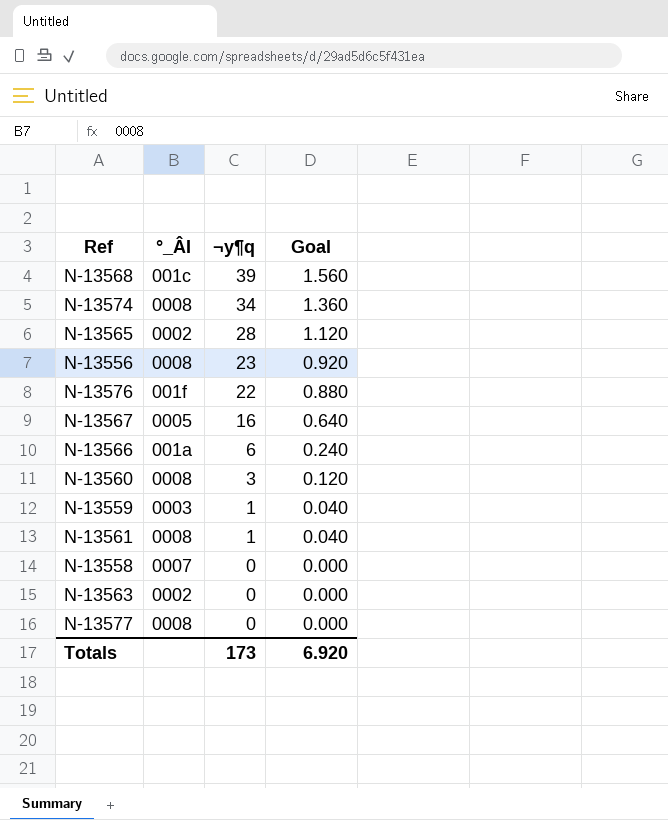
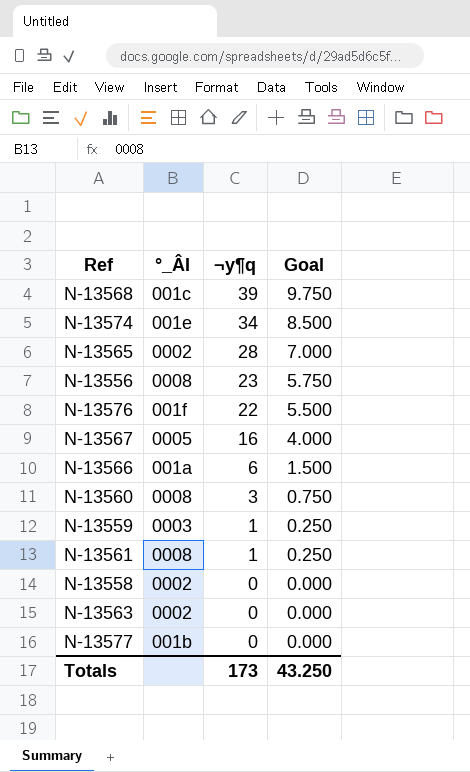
column Goal | formula: [¬y¶q] * 0.04 -> [¬y¶q] * 0.25
N-13574 | °_ÂI: 0008 -> 001e
N-13558 | °_ÂI: 0007 -> 0002
N-13577 | °_ÂI: 0008 -> 001b
Totals | Goal: 6.920 -> 43.250

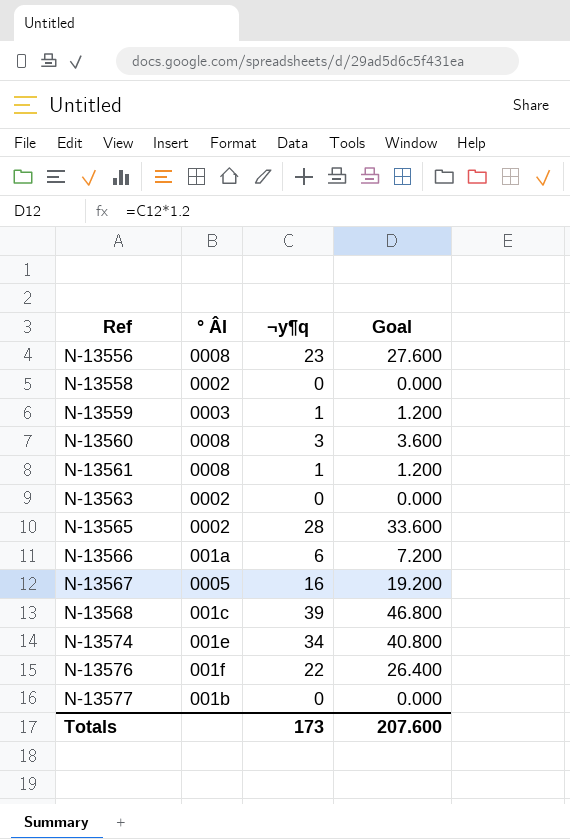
row order: ¬y¶q descending -> Ref ascending
column name: °_ÂI -> ° ÂI
column Goal | formula: [¬y¶q] * 0.25 -> [¬y¶q] * 1.2
Totals | Goal: 43.250 -> 207.600

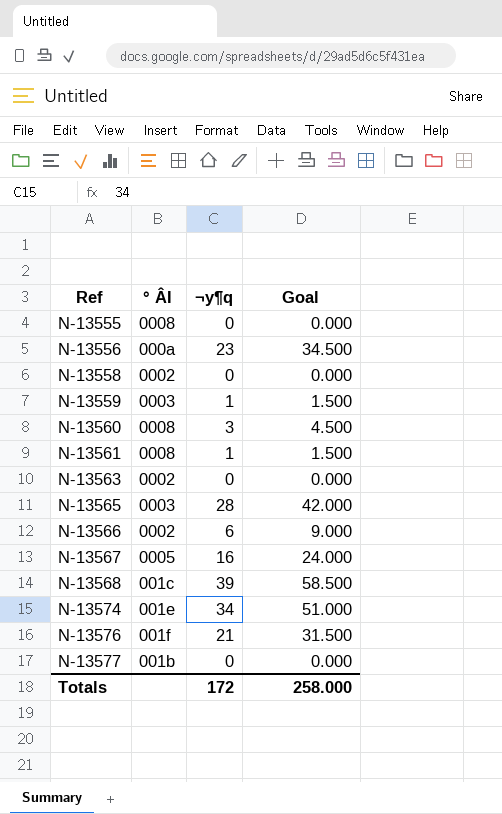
column Goal | formula: [¬y¶q] * 1.2 -> [¬y¶q] * 1.5
row N-13555: none -> 0008 | 0 | 0.000
N-13556 | ° ÂI: 0008 -> 000a
N-13565 | ° ÂI: 0002 -> 0003
N-13566 | ° ÂI: 001a -> 0002
N-13576 | ¬y¶q: 22 -> 21
Totals | ¬y¶q: 173 -> 172
Totals | Goal: 207.600 -> 258.000

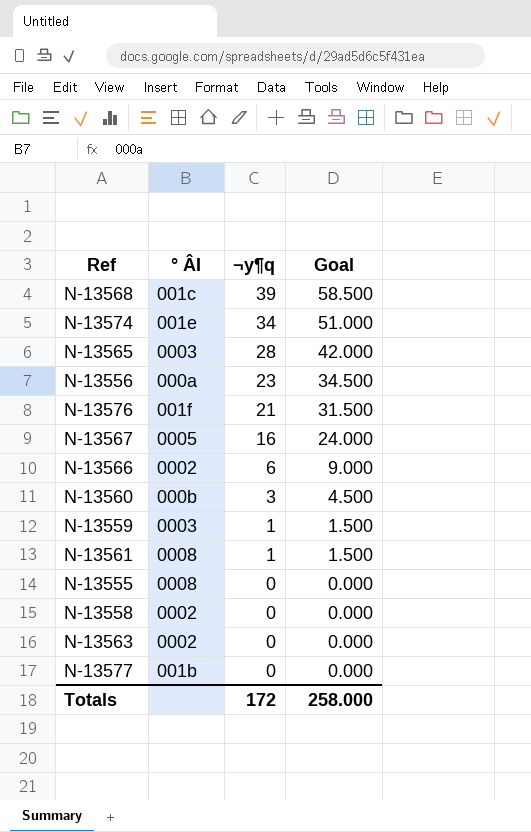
row order: Ref ascending -> ¬y¶q descending
N-13560 | ° ÂI: 0008 -> 000b

